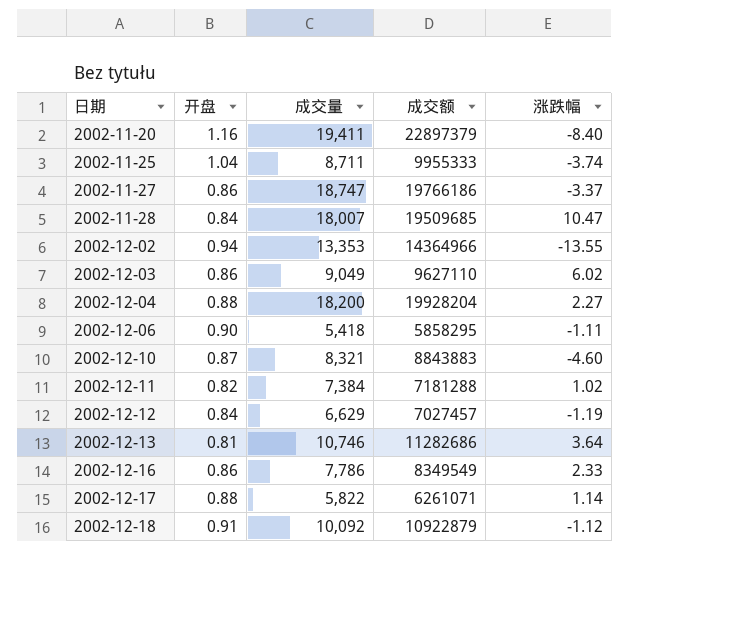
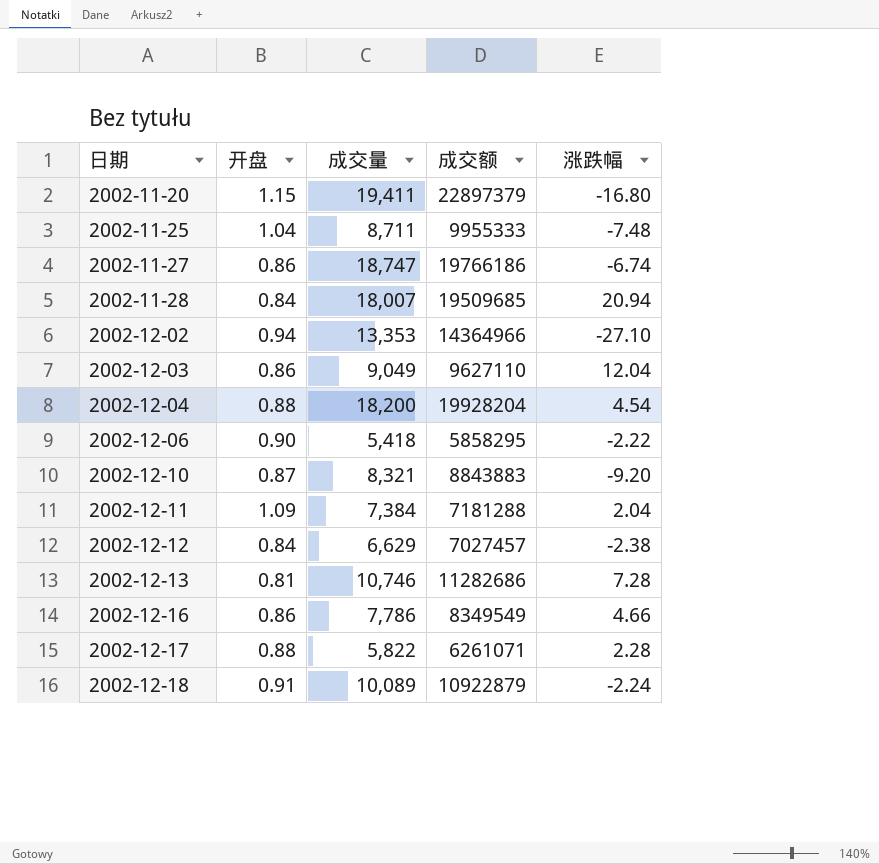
2002-11-20 | 开盘: 1.16 -> 1.15
2002-11-20 | 涨跌幅: -8.40 -> -16.80
2002-11-25 | 涨跌幅: -3.74 -> -7.48
2002-11-27 | 涨跌幅: -3.37 -> -6.74
2002-11-28 | 涨跌幅: 10.47 -> 20.94
2002-12-02 | 涨跌幅: -13.55 -> -27.10
2002-12-03 | 涨跌幅: 6.02 -> 12.04
2002-12-04 | 涨跌幅: 2.27 -> 4.54
2002-12-06 | 涨跌幅: -1.11 -> -2.22
2002-12-10 | 涨跌幅: -4.60 -> -9.20
2002-12-11 | 开盘: 0.82 -> 1.09
2002-12-11 | 涨跌幅: 1.02 -> 2.04
2002-12-12 | 涨跌幅: -1.19 -> -2.38
2002-12-13 | 涨跌幅: 3.64 -> 7.28
2002-12-16 | 涨跌幅: 2.33 -> 4.66
2002-12-17 | 涨跌幅: 1.14 -> 2.28
2002-12-18 | 成交量: 10,092 -> 10,089
2002-12-18 | 涨跌幅: -1.12 -> -2.24

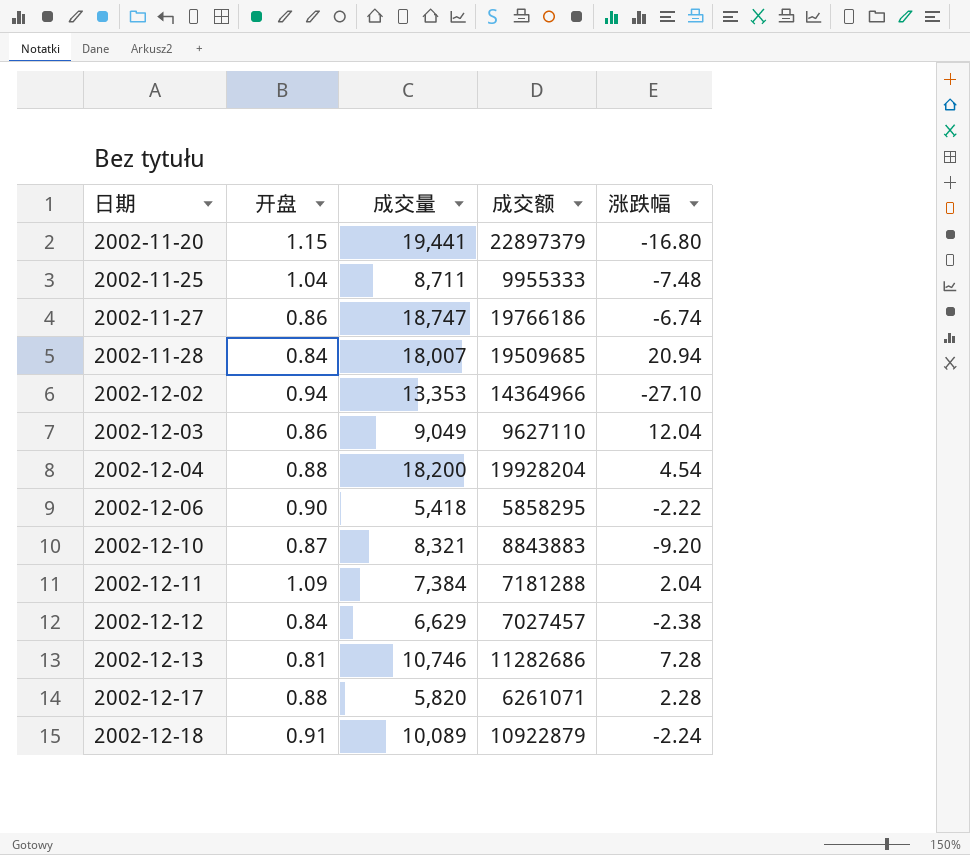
row 2002-12-16: 0.86 | 7,786 | 8349549 | 4.66 -> none
2002-11-20 | 成交量: 19,411 -> 19,441
2002-12-17 | 成交量: 5,822 -> 5,820

